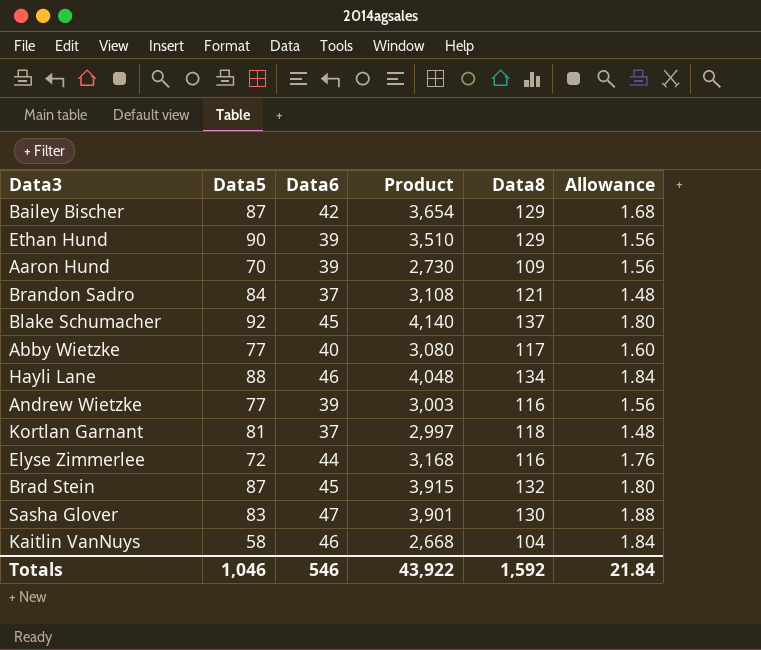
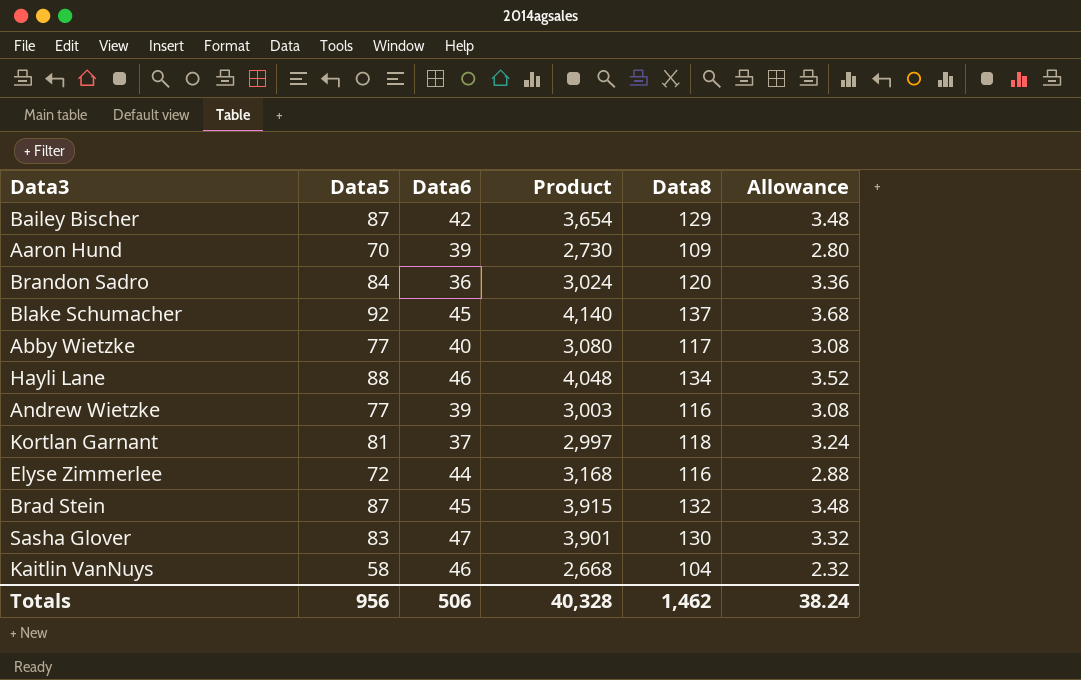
column Allowance | formula: [Data6] * 0.04 -> [Data5] * 0.04
row Ethan Hund: 90 | 39 | 3,510 | 129 | 1.56 -> none
Brandon Sadro | Data6: 37 -> 36
Brandon Sadro | Product: 3,108 -> 3,024
Brandon Sadro | Data8: 121 -> 120
Totals | Data5: 1,046 -> 956
Totals | Data6: 546 -> 506
Totals | Product: 43,922 -> 40,328
Totals | Data8: 1,592 -> 1,462
Totals | Allowance: 21.84 -> 38.24

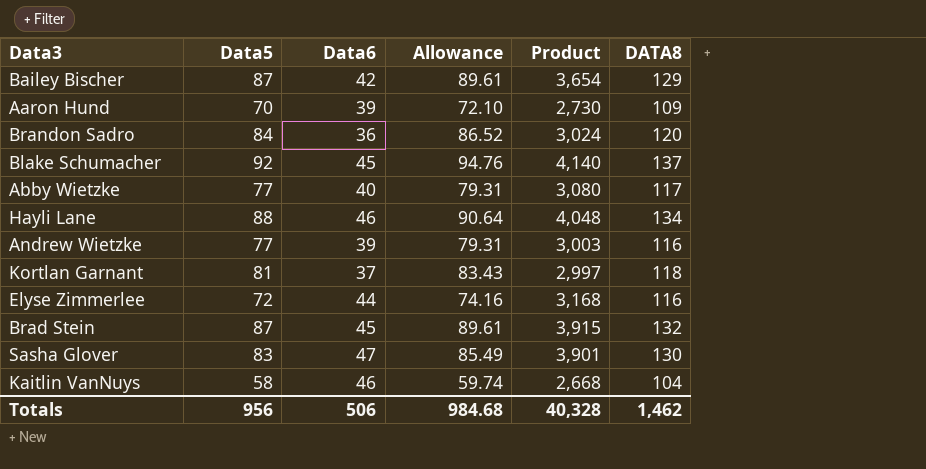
column Allowance | formula: [Data5] * 0.04 -> [Data5] * 1.03
column Allowance | position: 6 -> 4
column name: Data8 -> DATA8
Totals | Allowance: 38.24 -> 984.68

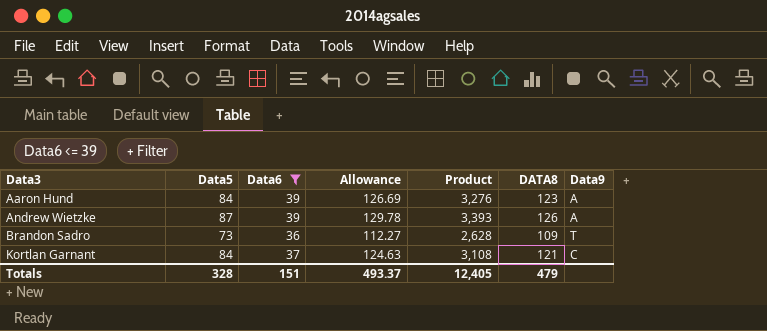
filter: none -> Data6 <= 39
row order: none -> Data3 ascending
column Allowance | formula: [Data5] * 1.03 -> [DATA8] * 1.03
column Data9 | position: none -> 7
Aaron Hund | Data5: 70 -> 84
Aaron Hund | Product: 2,730 -> 3,276
Aaron Hund | DATA8: 109 -> 123
Andrew Wietzke | Data5: 77 -> 87
Andrew Wietzke | Product: 3,003 -> 3,393
Andrew Wietzke | DATA8: 116 -> 126
Brandon Sadro | Data5: 84 -> 73
Brandon Sadro | Product: 3,024 -> 2,628
Brandon Sadro | DATA8: 120 -> 109
Kortlan Garnant | Data5: 81 -> 84
Kortlan Garnant | Product: 2,997 -> 3,108
Kortlan Garnant | DATA8: 118 -> 121
Totals | Data5: 956 -> 328
Totals | Data6: 506 -> 151
Totals | Allowance: 984.68 -> 493.37
Totals | Product: 40,328 -> 12,405
Totals | DATA8: 1,462 -> 479

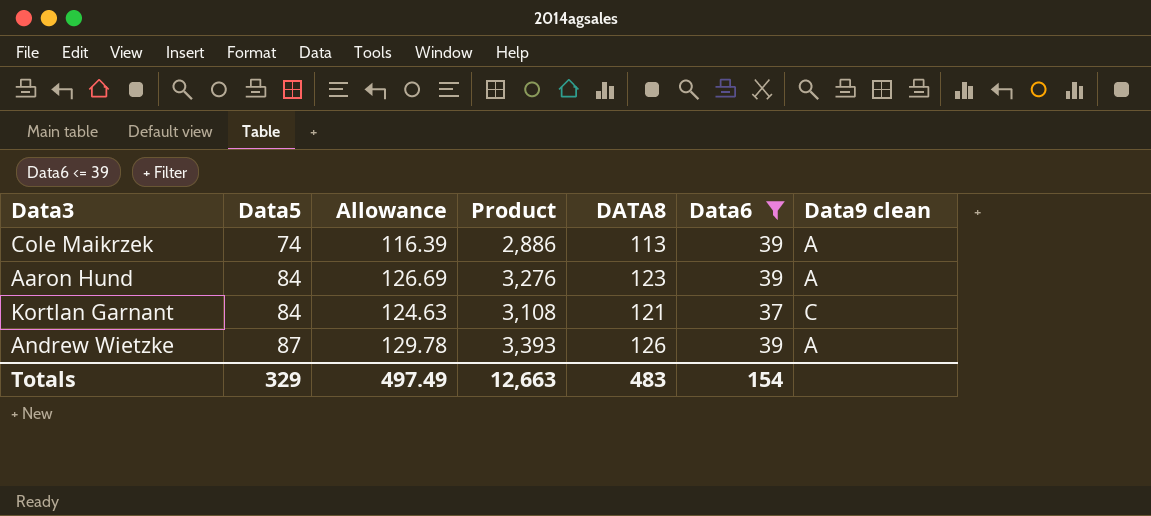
row order: Data3 ascending -> Data5 ascending
column Data6 | position: 3 -> 6
column name: Data9 -> Data9 clean
row Brandon Sadro: 73 | 36 | 112.27 | 2,628 | 109 | T -> none
row Cole Maikrzek: none -> 74 | 116.39 | 2,886 | 113 | 39 | A
Totals | Data5: 328 -> 329
Totals | Allowance: 493.37 -> 497.49
Totals | Product: 12,405 -> 12,663
Totals | DATA8: 479 -> 483
Totals | Data6: 151 -> 154

